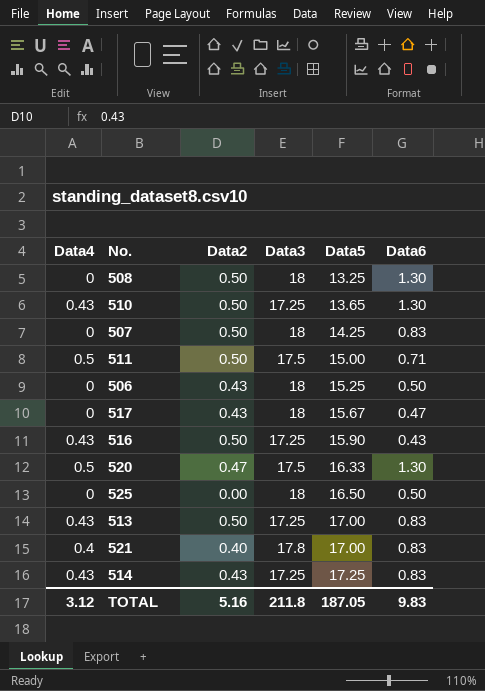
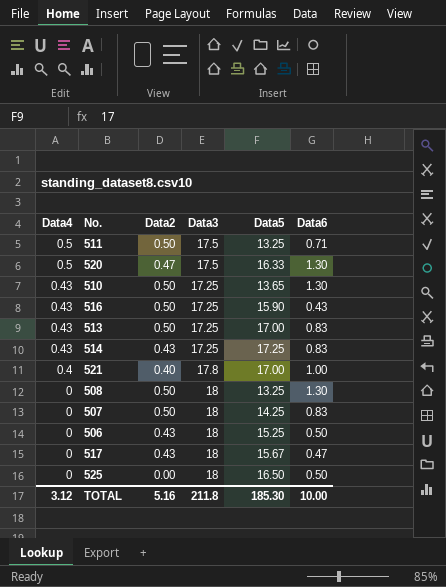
row order: Data5 ascending -> Data4 descending
511 | Data5: 15.00 -> 13.25
521 | Data6: 0.83 -> 1.00
TOTAL | Data5: 187.05 -> 185.30
TOTAL | Data6: 9.83 -> 10.00

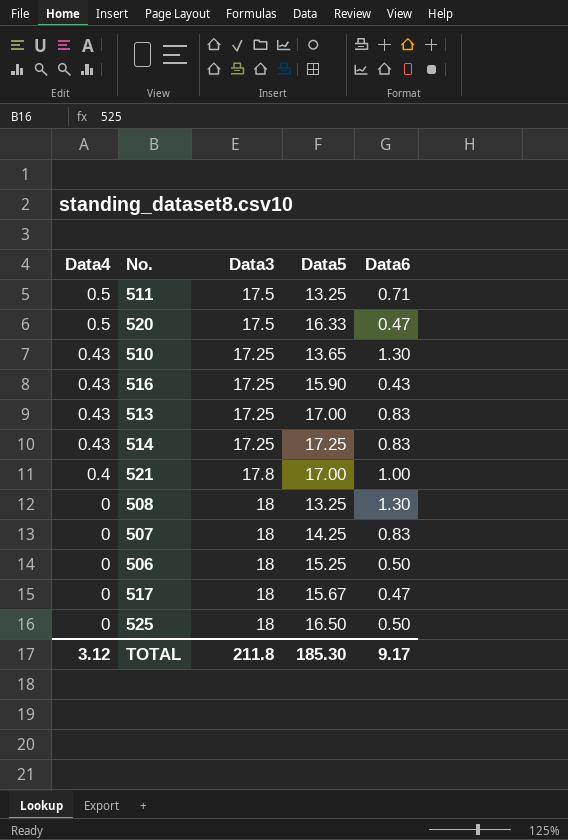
column Data2 | position: 3 -> none
520 | Data6: 1.30 -> 0.47
TOTAL | Data6: 10.00 -> 9.17

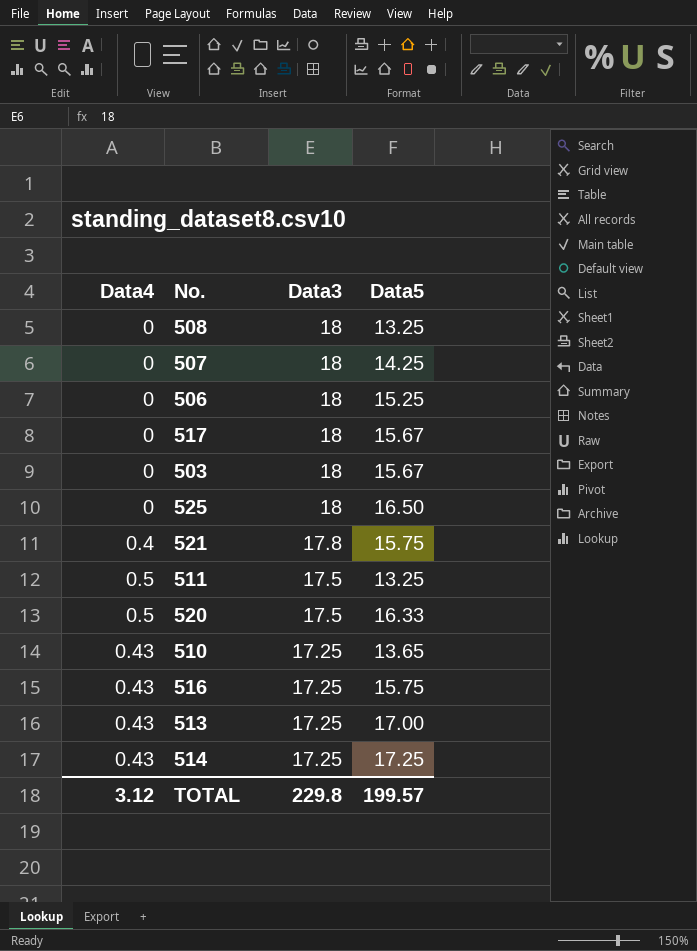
row order: Data4 descending -> Data3 descending
column Data6 | position: 5 -> none
row 503: none -> 0 | 18 | 15.67
521 | Data5: 17.00 -> 15.75
516 | Data5: 15.90 -> 15.75
TOTAL | Data3: 211.8 -> 229.8
TOTAL | Data5: 185.30 -> 199.57

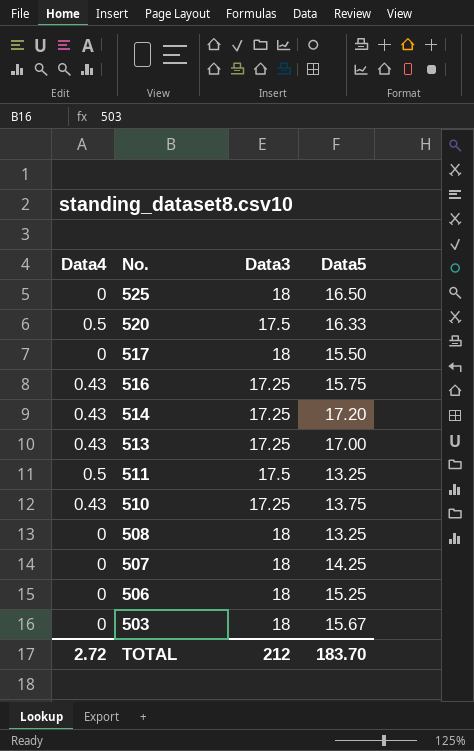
row order: Data3 descending -> No. descending
row 521: 0.4 | 17.8 | 15.75 -> none
517 | Data5: 15.67 -> 15.50
514 | Data5: 17.25 -> 17.20
510 | Data5: 13.65 -> 13.75
TOTAL | Data4: 3.12 -> 2.72
TOTAL | Data3: 229.8 -> 212
TOTAL | Data5: 199.57 -> 183.70

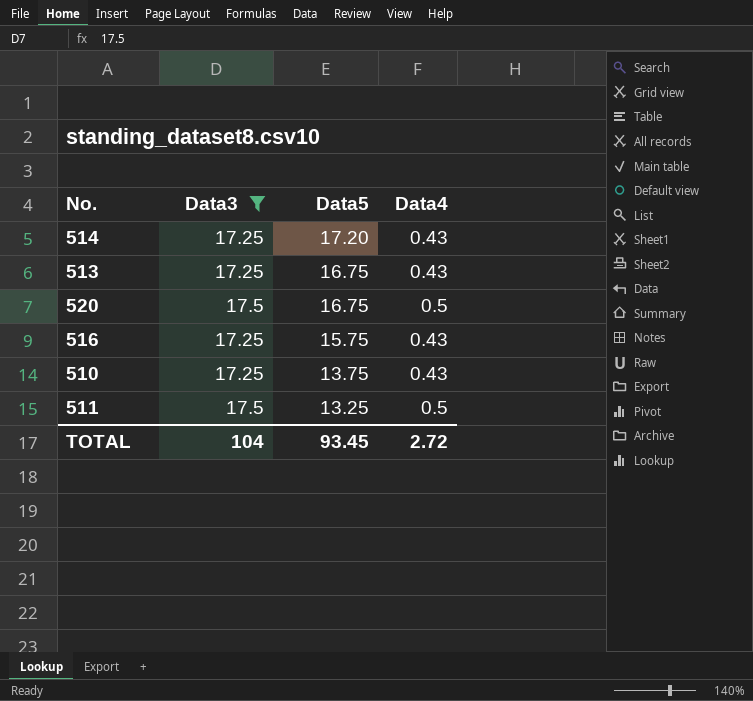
filter: none -> Data3 != 18
row order: No. descending -> Data5 descending
column Data4 | position: 1 -> 4
513 | Data5: 17.00 -> 16.75
520 | Data5: 16.33 -> 16.75
TOTAL | Data3: 212 -> 104
TOTAL | Data5: 183.70 -> 93.45

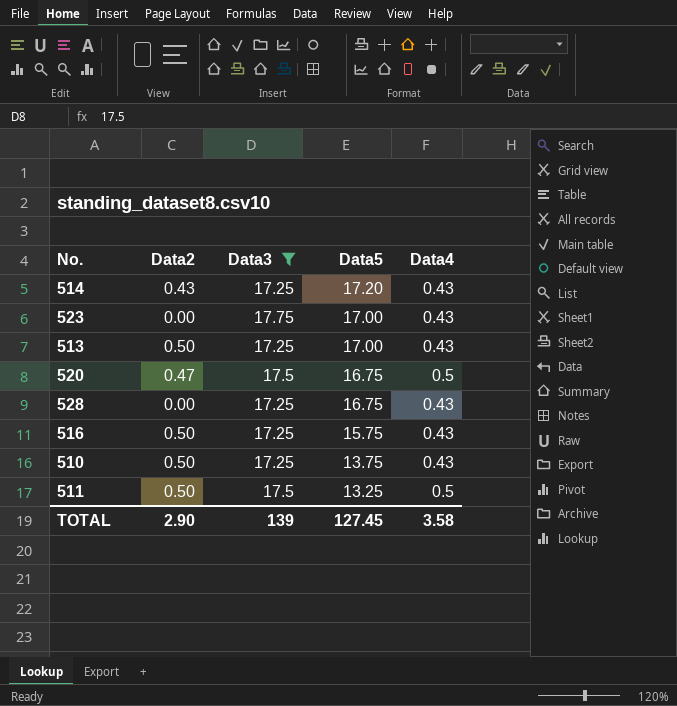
column Data2 | position: none -> 2
row 523: none -> 0.00 | 17.75 | 17.00 | 0.43
513 | Data5: 16.75 -> 17.00
row 528: none -> 0.00 | 17.25 | 16.75 | 0.43
TOTAL | Data3: 104 -> 139
TOTAL | Data5: 93.45 -> 127.45
TOTAL | Data4: 2.72 -> 3.58

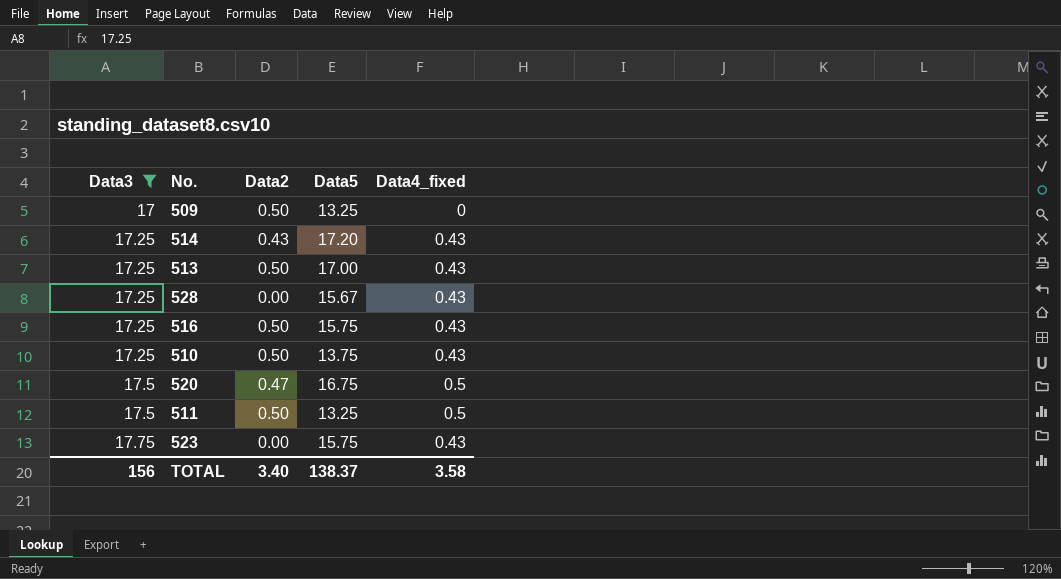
row order: Data5 descending -> Data3 ascending
column Data3 | position: 3 -> 1
column name: Data4 -> Data4_fixed
row 509: none -> 17 | 0.50 | 13.25 | 0
528 | Data5: 16.75 -> 15.67
523 | Data5: 17.00 -> 15.75
TOTAL | Data3: 139 -> 156
TOTAL | Data2: 2.90 -> 3.40
TOTAL | Data5: 127.45 -> 138.37

